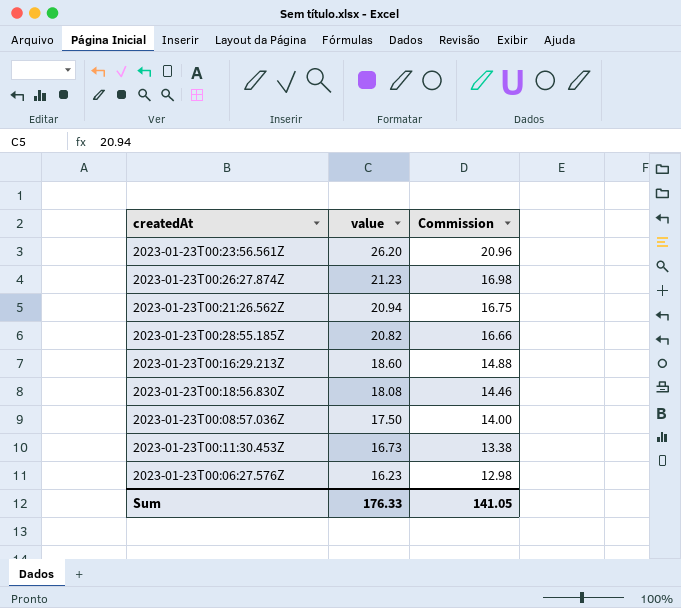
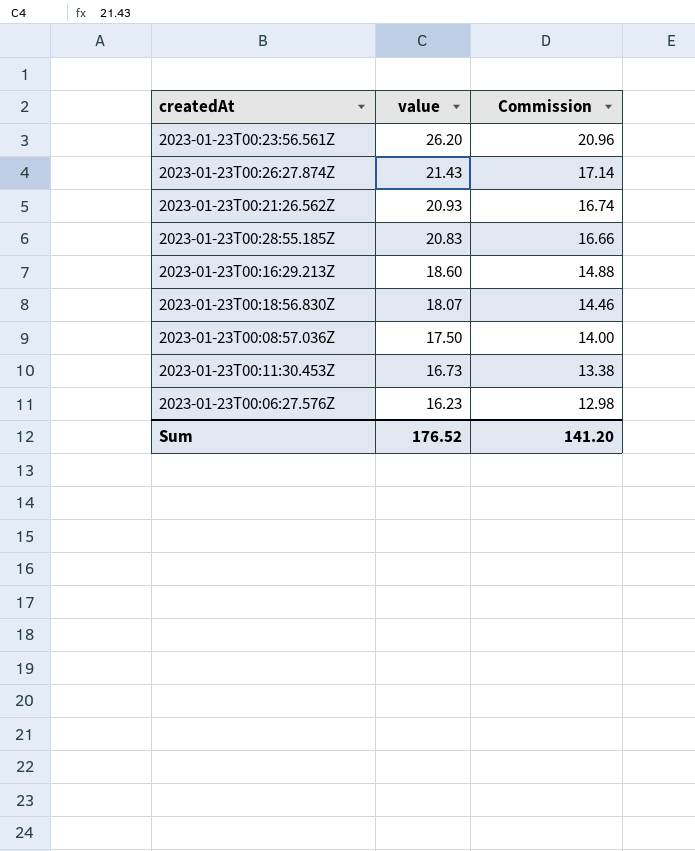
2023-01-23T00:26:27.874Z | value: 21.23 -> 21.43
2023-01-23T00:26:27.874Z | Commission: 16.98 -> 17.14
2023-01-23T00:21:26.562Z | value: 20.94 -> 20.93
2023-01-23T00:21:26.562Z | Commission: 16.75 -> 16.74
2023-01-23T00:28:55.185Z | value: 20.82 -> 20.83
2023-01-23T00:18:56.830Z | value: 18.08 -> 18.07
Sum | value: 176.33 -> 176.52
Sum | Commission: 141.05 -> 141.20

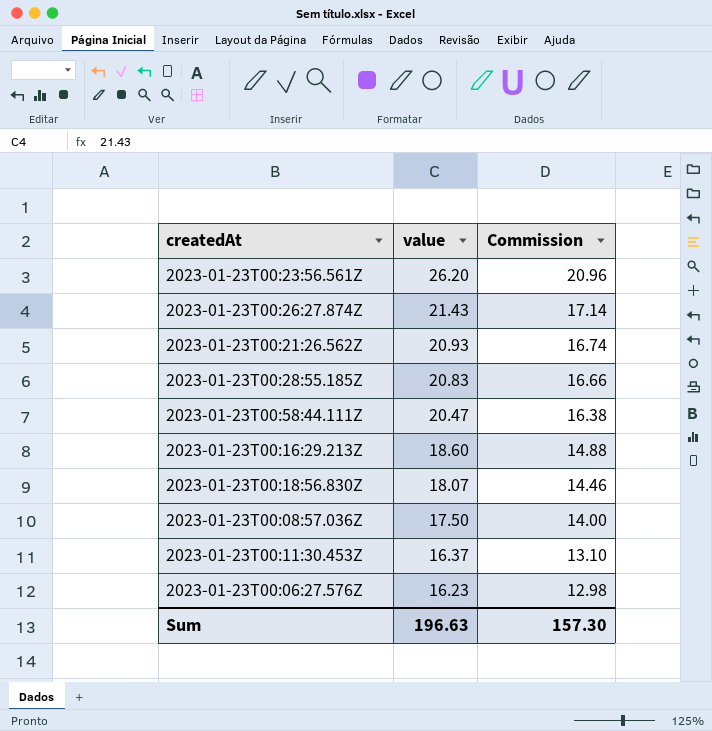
row 2023-01-23T00:58:44.111Z: none -> 20.47 | 16.38
2023-01-23T00:11:30.453Z | value: 16.73 -> 16.37
2023-01-23T00:11:30.453Z | Commission: 13.38 -> 13.10
Sum | value: 176.52 -> 196.63
Sum | Commission: 141.20 -> 157.30

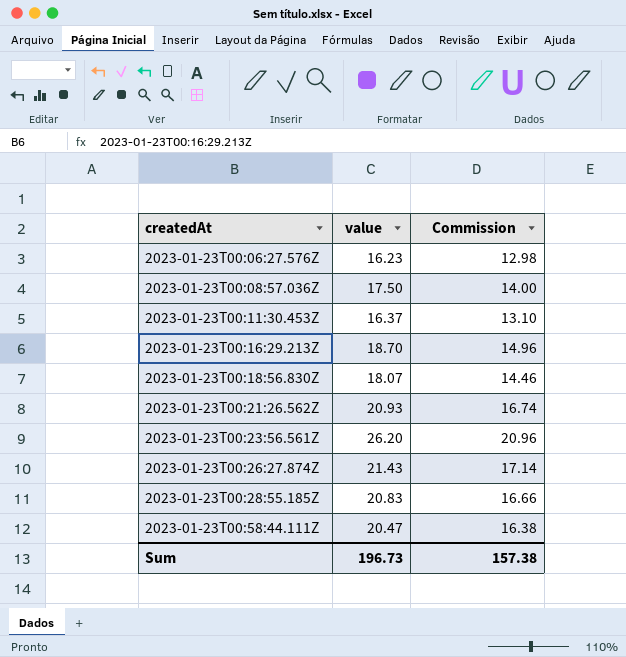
row order: value descending -> createdAt ascending
2023-01-23T00:16:29.213Z | value: 18.60 -> 18.70
2023-01-23T00:16:29.213Z | Commission: 14.88 -> 14.96
Sum | value: 196.63 -> 196.73
Sum | Commission: 157.30 -> 157.38

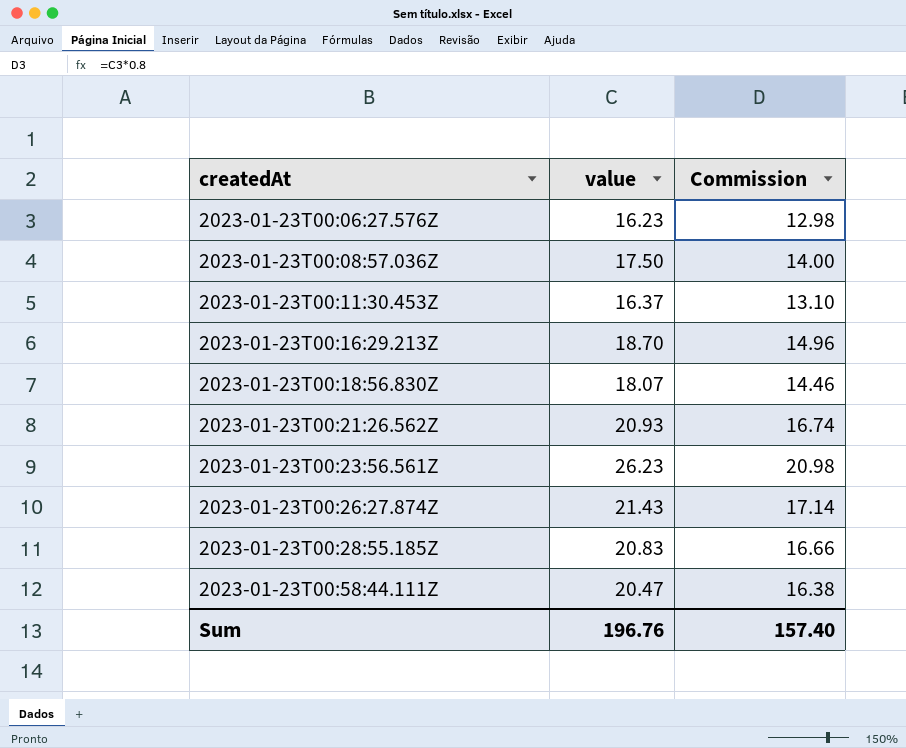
2023-01-23T00:23:56.561Z | value: 26.20 -> 26.23
2023-01-23T00:23:56.561Z | Commission: 20.96 -> 20.98
Sum | value: 196.73 -> 196.76
Sum | Commission: 157.38 -> 157.40

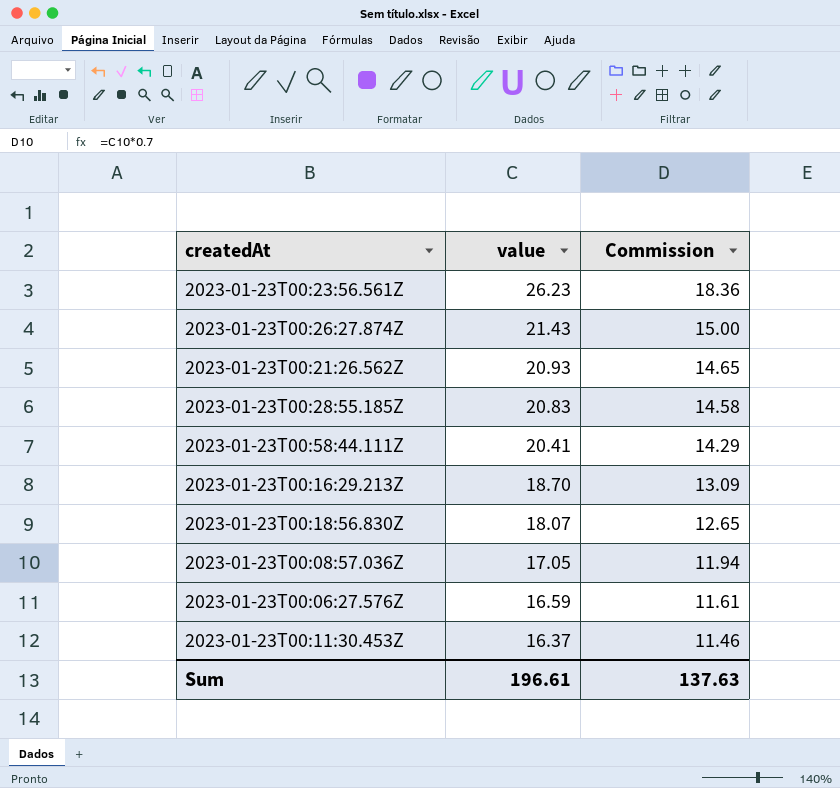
row order: createdAt ascending -> value descending
column Commission | formula: [value] * 0.8 -> [value] * 0.7
2023-01-23T00:58:44.111Z | value: 20.47 -> 20.41
2023-01-23T00:08:57.036Z | value: 17.50 -> 17.05
2023-01-23T00:06:27.576Z | value: 16.23 -> 16.59
Sum | value: 196.76 -> 196.61
Sum | Commission: 157.40 -> 137.63

